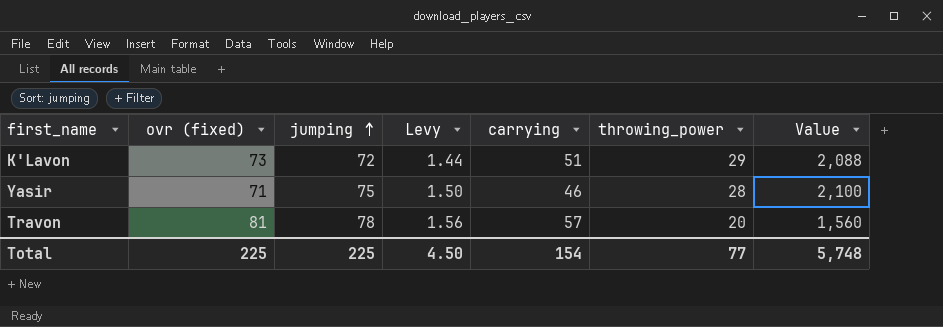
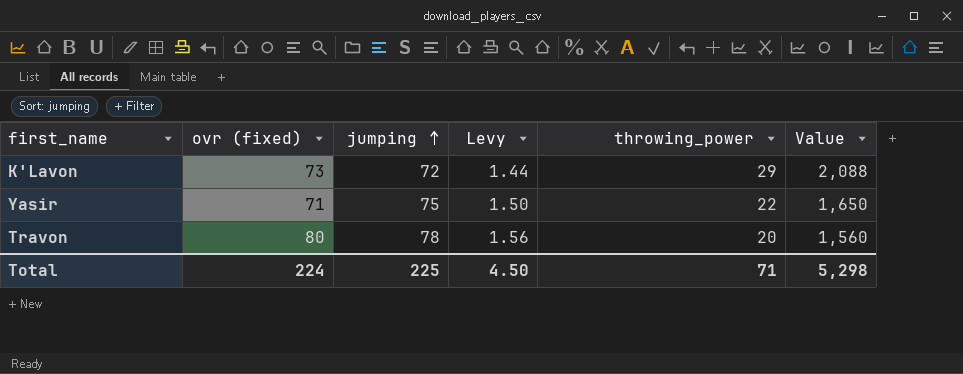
column carrying | position: 5 -> none
Yasir | throwing_power: 28 -> 22
Yasir | Value: 2,100 -> 1,650
Travon | ovr (fixed): 81 -> 80
Total | ovr (fixed): 225 -> 224
Total | throwing_power: 77 -> 71
Total | Value: 5,748 -> 5,298

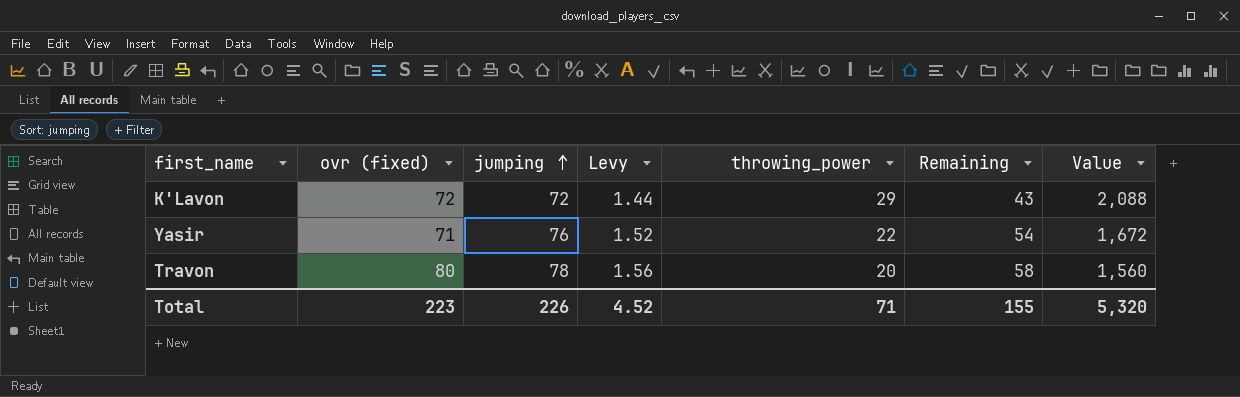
column Remaining | formula: none -> [jumping] - [throwing_power]
K'Lavon | ovr (fixed): 73 -> 72
Yasir | jumping: 75 -> 76
Yasir | Levy: 1.50 -> 1.52
Yasir | Value: 1,650 -> 1,672
Total | ovr (fixed): 224 -> 223
Total | jumping: 225 -> 226
Total | Levy: 4.50 -> 4.52
Total | Value: 5,298 -> 5,320

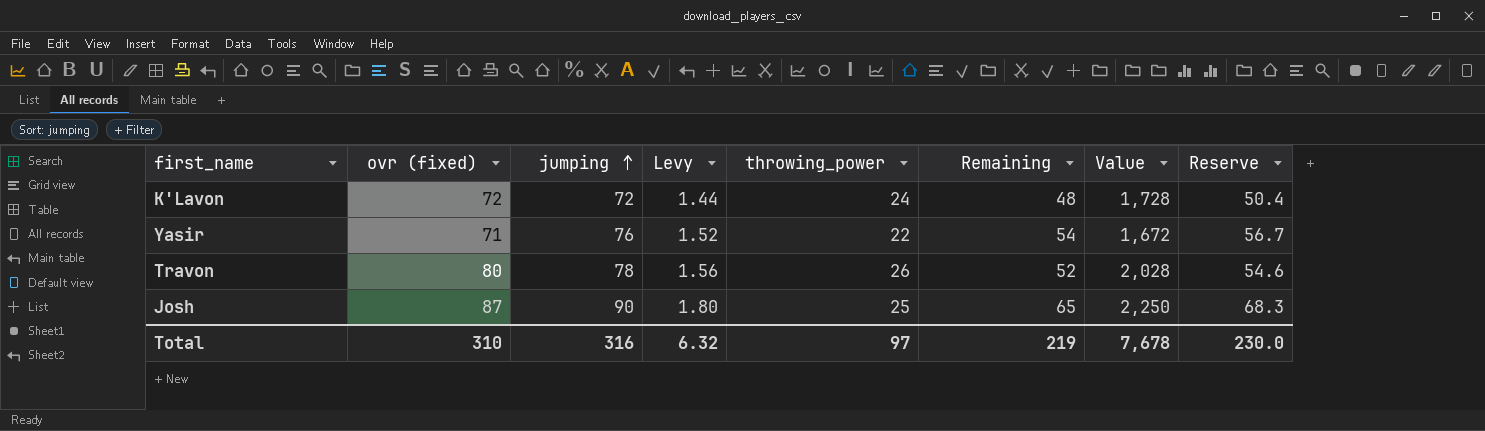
column Reserve | formula: none -> [Remaining] * 1.05
K'Lavon | throwing_power: 29 -> 24
K'Lavon | Remaining: 43 -> 48
K'Lavon | Value: 2,088 -> 1,728
Travon | throwing_power: 20 -> 26
Travon | Remaining: 58 -> 52
Travon | Value: 1,560 -> 2,028
row Josh: none -> 87 | 90 | 1.80 | 25 | 65 | 2,250 | 68.3
Total | ovr (fixed): 223 -> 310
Total | jumping: 226 -> 316
Total | Levy: 4.52 -> 6.32
Total | throwing_power: 71 -> 97
Total | Remaining: 155 -> 219
Total | Value: 5,320 -> 7,678

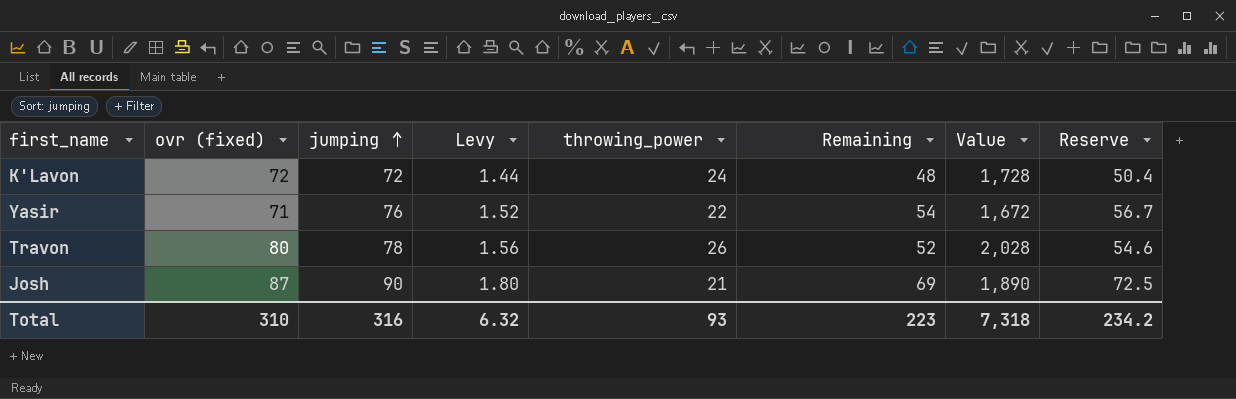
Josh | throwing_power: 25 -> 21
Josh | Remaining: 65 -> 69
Josh | Value: 2,250 -> 1,890
Josh | Reserve: 68.3 -> 72.5
Total | throwing_power: 97 -> 93
Total | Remaining: 219 -> 223
Total | Value: 7,678 -> 7,318
Total | Reserve: 230.0 -> 234.2

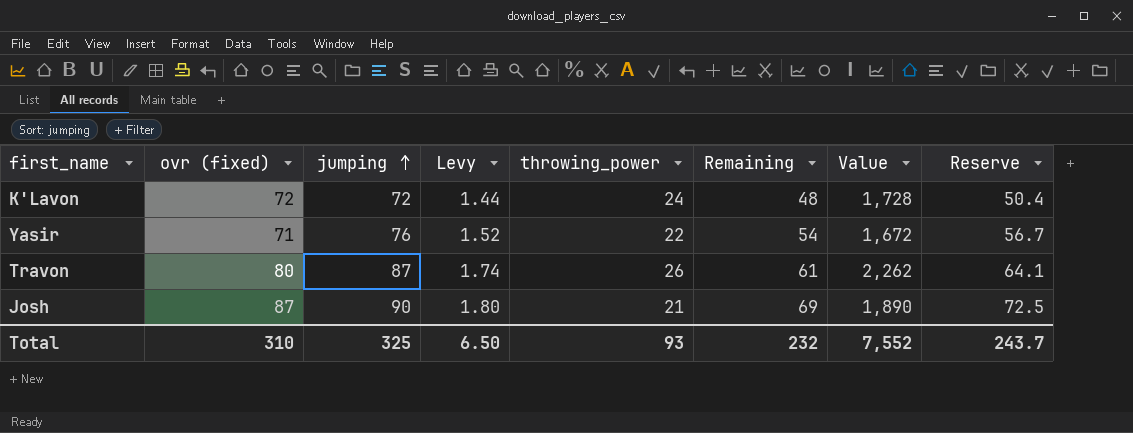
Travon | jumping: 78 -> 87
Travon | Levy: 1.56 -> 1.74
Travon | Remaining: 52 -> 61
Travon | Value: 2,028 -> 2,262
Travon | Reserve: 54.6 -> 64.1
Total | jumping: 316 -> 325
Total | Levy: 6.32 -> 6.50
Total | Remaining: 223 -> 232
Total | Value: 7,318 -> 7,552
Total | Reserve: 234.2 -> 243.7

